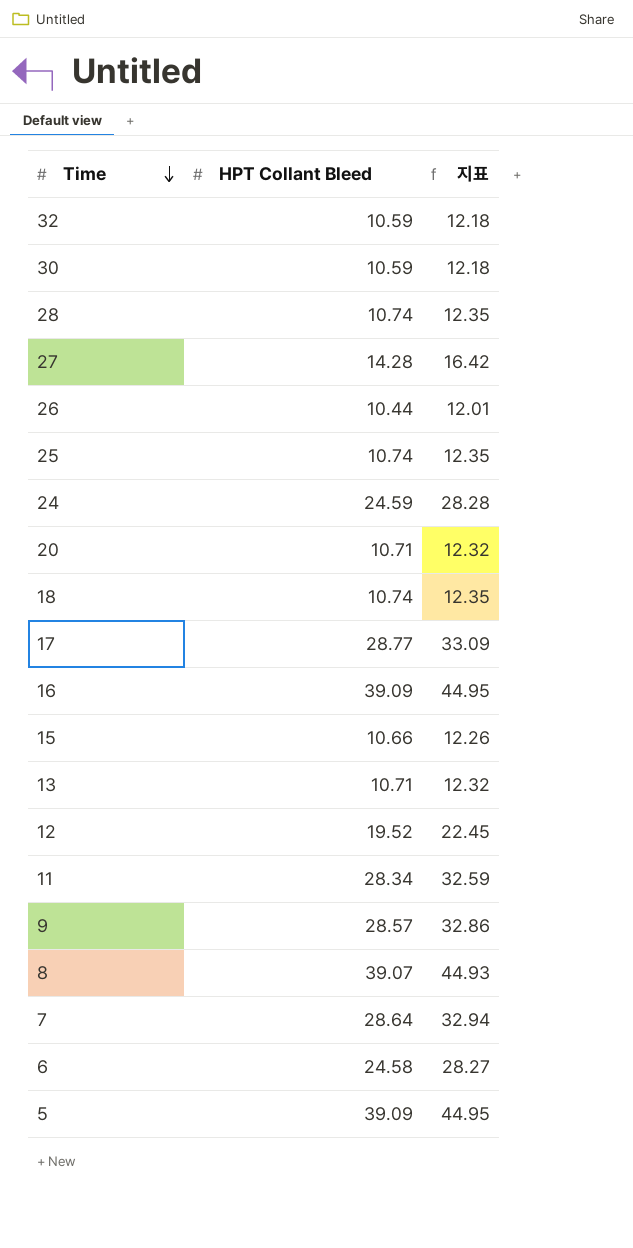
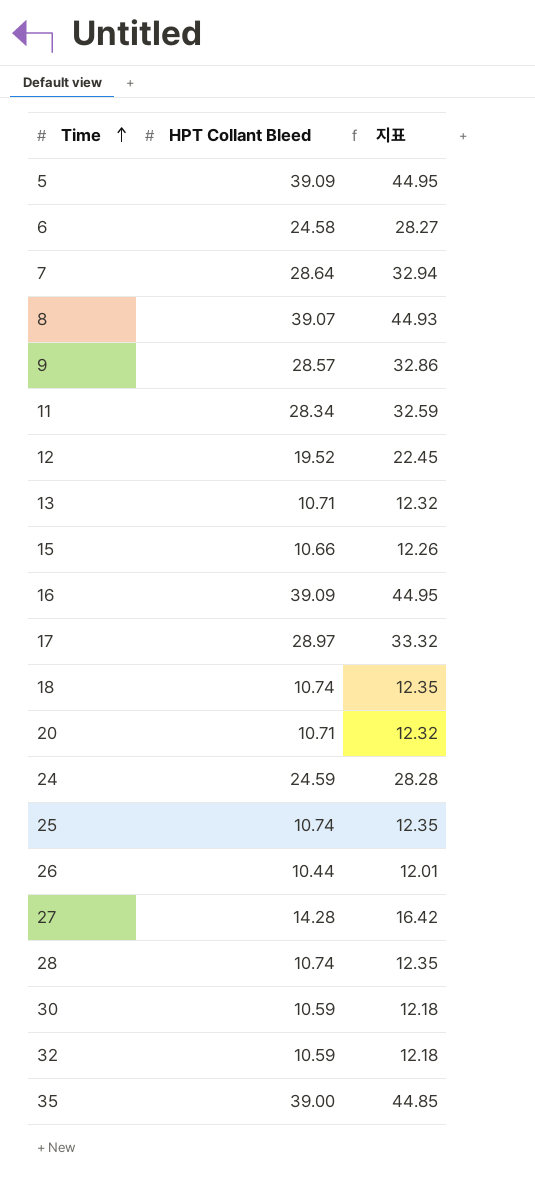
row order: Time descending -> Time ascending
17 | HPT Collant Bleed: 28.77 -> 28.97
17 | 지표: 33.09 -> 33.32
row 35: none -> 39.00 | 44.85

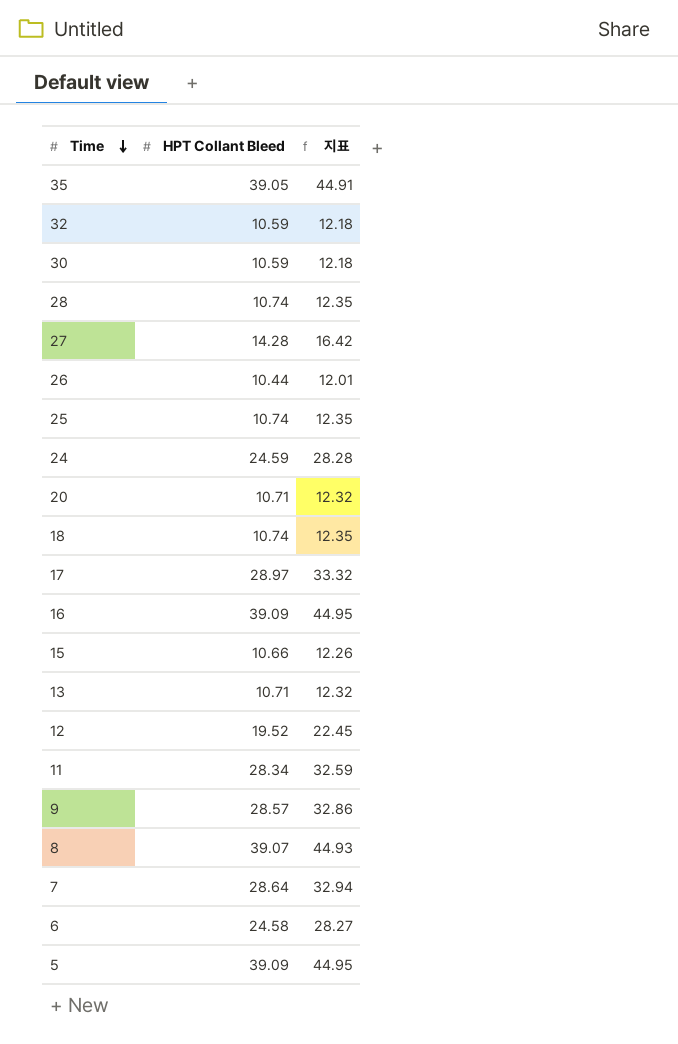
row order: Time ascending -> Time descending
35 | HPT Collant Bleed: 39.00 -> 39.05
35 | 지표: 44.85 -> 44.91

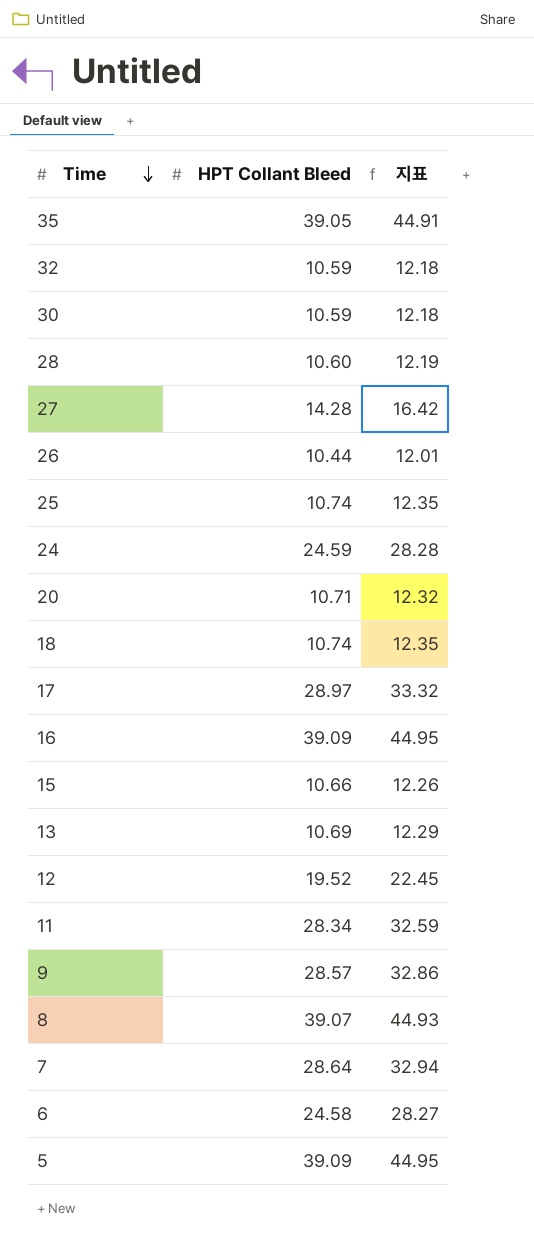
28 | HPT Collant Bleed: 10.74 -> 10.60
28 | 지표: 12.35 -> 12.19
13 | HPT Collant Bleed: 10.71 -> 10.69
13 | 지표: 12.32 -> 12.29

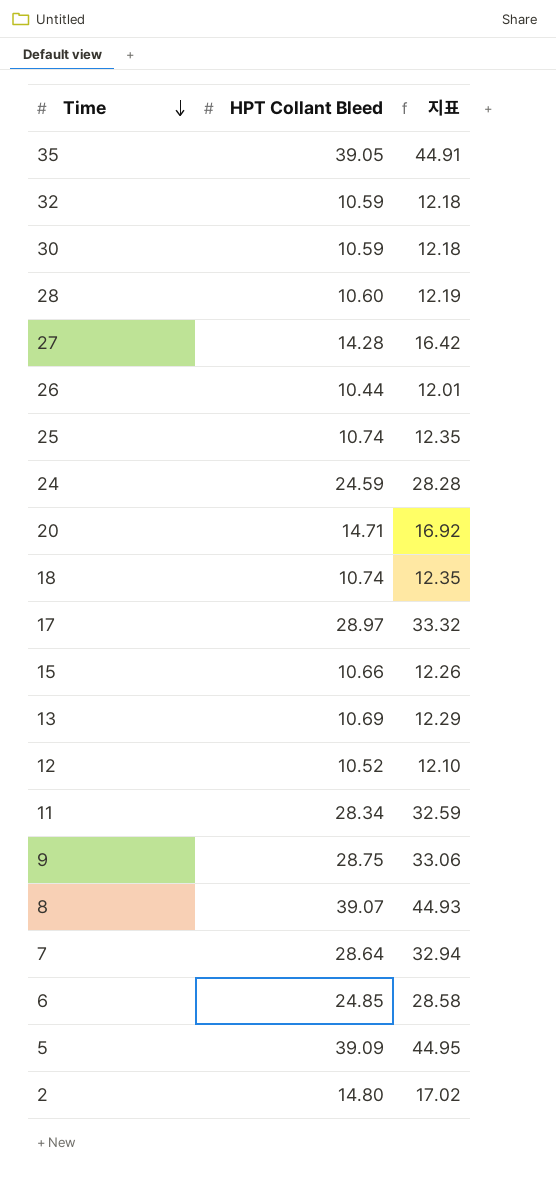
row 16: 39.09 | 44.95 -> none
20 | HPT Collant Bleed: 10.71 -> 14.71
20 | 지표: 12.32 -> 16.92
12 | HPT Collant Bleed: 19.52 -> 10.52
12 | 지표: 22.45 -> 12.10
9 | HPT Collant Bleed: 28.57 -> 28.75
9 | 지표: 32.86 -> 33.06
6 | HPT Collant Bleed: 24.58 -> 24.85
6 | 지표: 28.27 -> 28.58
row 2: none -> 14.80 | 17.02

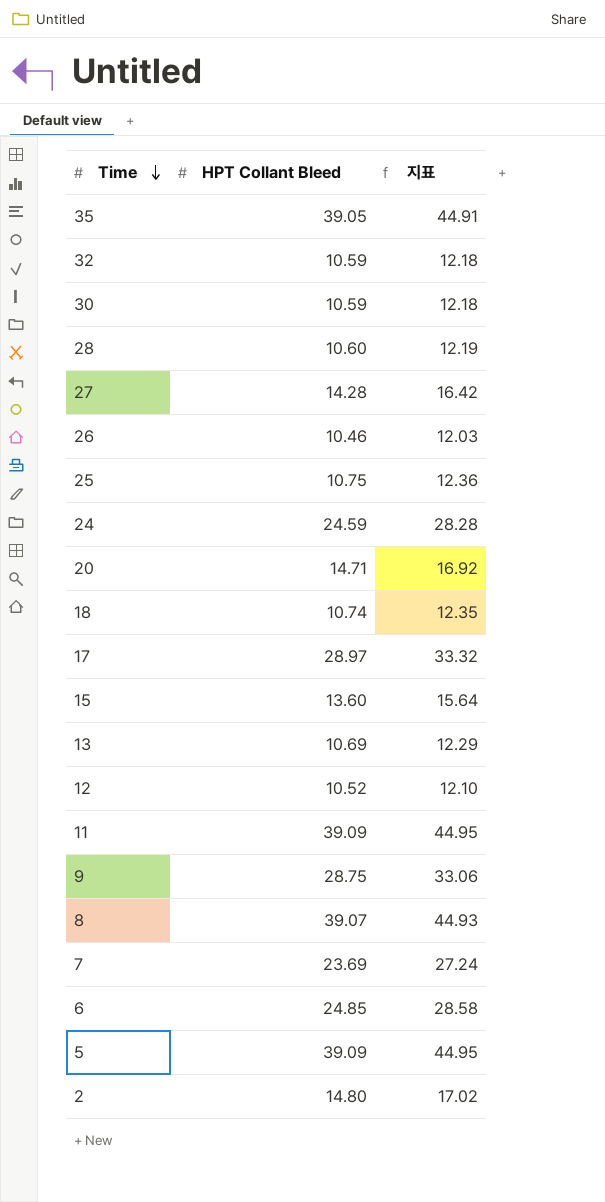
26 | HPT Collant Bleed: 10.44 -> 10.46
26 | 지표: 12.01 -> 12.03
25 | HPT Collant Bleed: 10.74 -> 10.75
25 | 지표: 12.35 -> 12.36
15 | HPT Collant Bleed: 10.66 -> 13.60
15 | 지표: 12.26 -> 15.64
11 | HPT Collant Bleed: 28.34 -> 39.09
11 | 지표: 32.59 -> 44.95
7 | HPT Collant Bleed: 28.64 -> 23.69
7 | 지표: 32.94 -> 27.24

